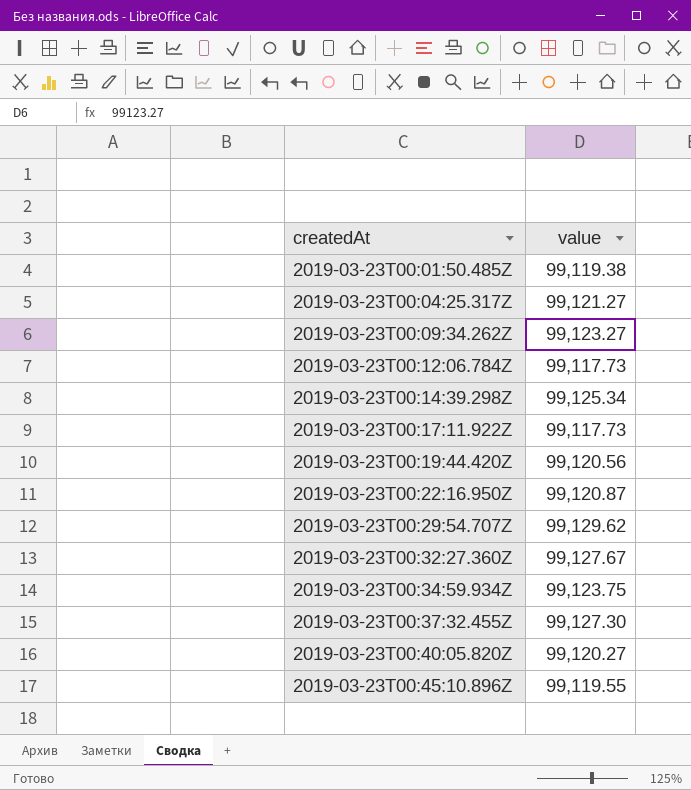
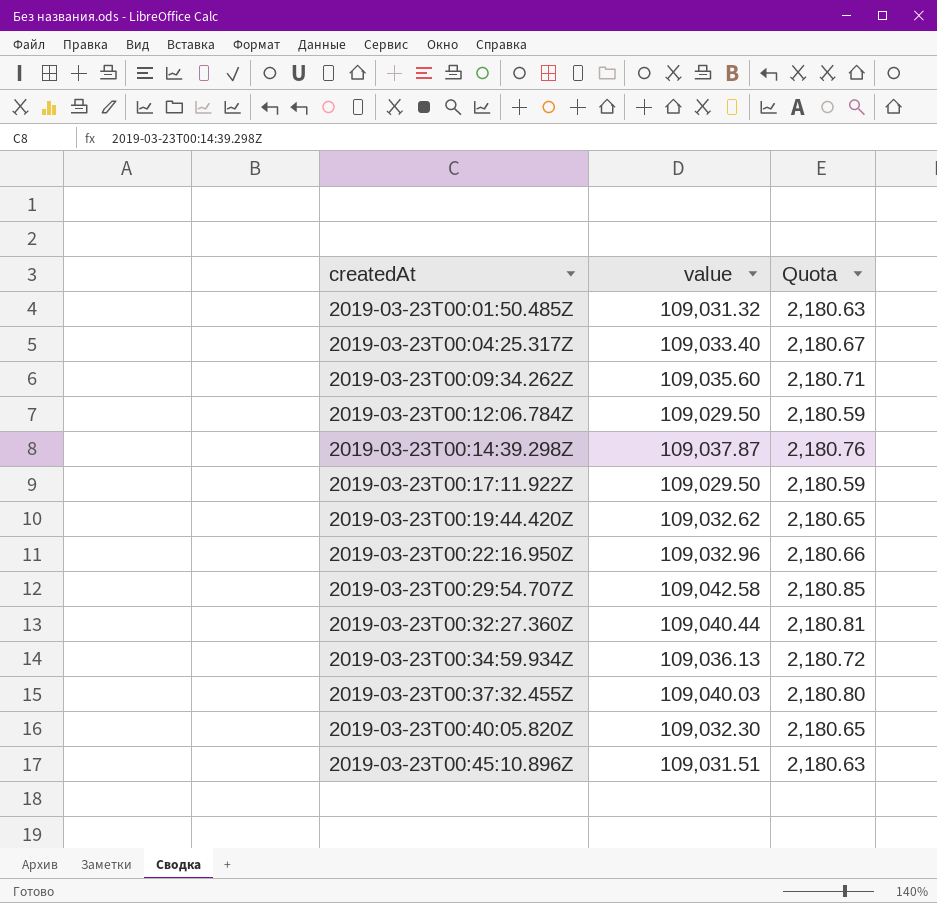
column Quota | formula: none -> [value] * 0.02
2019-03-23T00:01:50.485Z | value: 99,119.38 -> 109,031.32
2019-03-23T00:04:25.317Z | value: 99,121.27 -> 109,033.40
2019-03-23T00:09:34.262Z | value: 99,123.27 -> 109,035.60
2019-03-23T00:12:06.784Z | value: 99,117.73 -> 109,029.50
2019-03-23T00:14:39.298Z | value: 99,125.34 -> 109,037.87
2019-03-23T00:17:11.922Z | value: 99,117.73 -> 109,029.50
2019-03-23T00:19:44.420Z | value: 99,120.56 -> 109,032.62
2019-03-23T00:22:16.950Z | value: 99,120.87 -> 109,032.96
2019-03-23T00:29:54.707Z | value: 99,129.62 -> 109,042.58
2019-03-23T00:32:27.360Z | value: 99,127.67 -> 109,040.44
2019-03-23T00:34:59.934Z | value: 99,123.75 -> 109,036.13
2019-03-23T00:37:32.455Z | value: 99,127.30 -> 109,040.03
2019-03-23T00:40:05.820Z | value: 99,120.27 -> 109,032.30
2019-03-23T00:45:10.896Z | value: 99,119.55 -> 109,031.51

